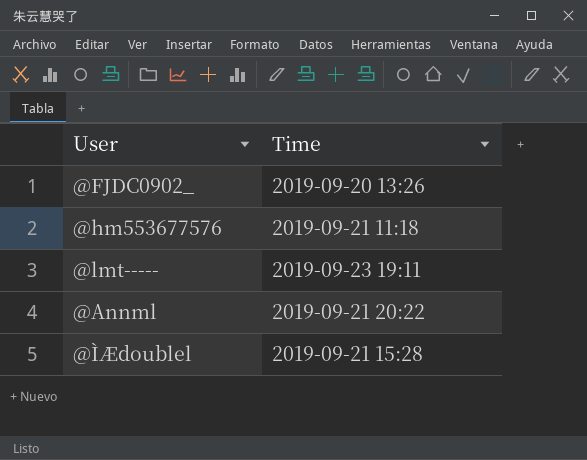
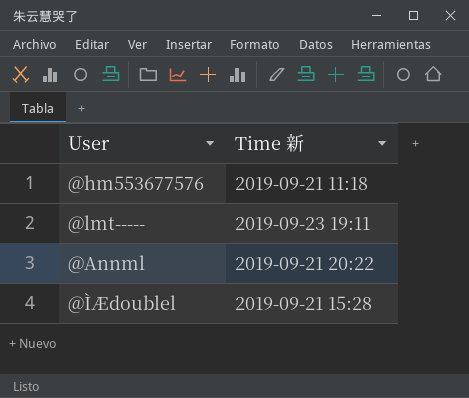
column name: Time -> Time 新
row @FJDC0902_: 2019-09-20 13:26 -> none

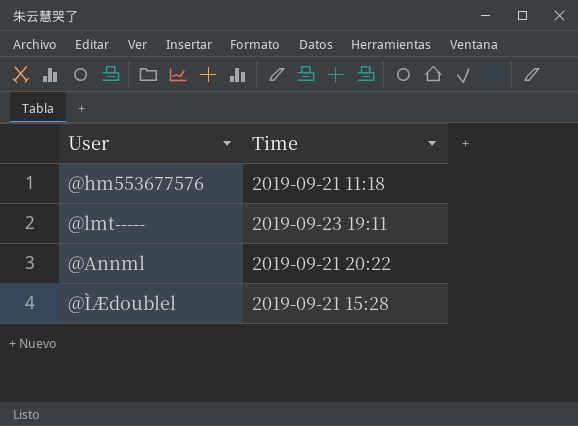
column name: Time 新 -> Time

